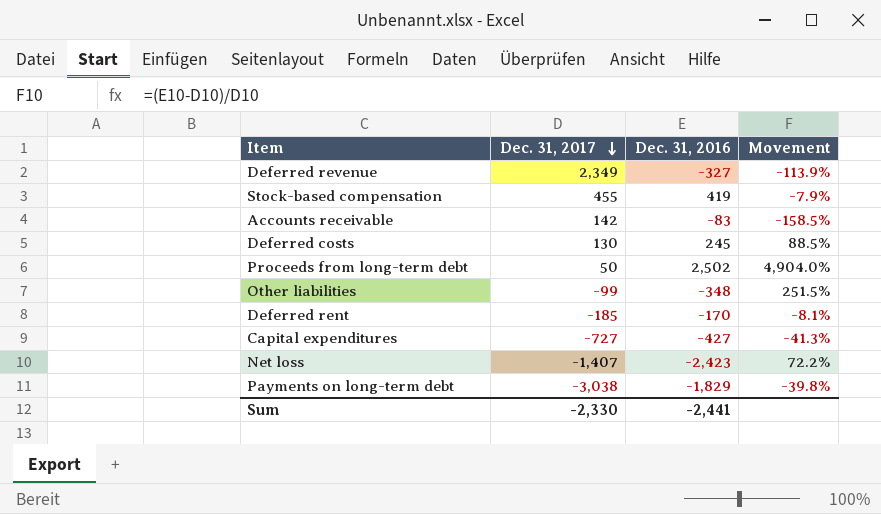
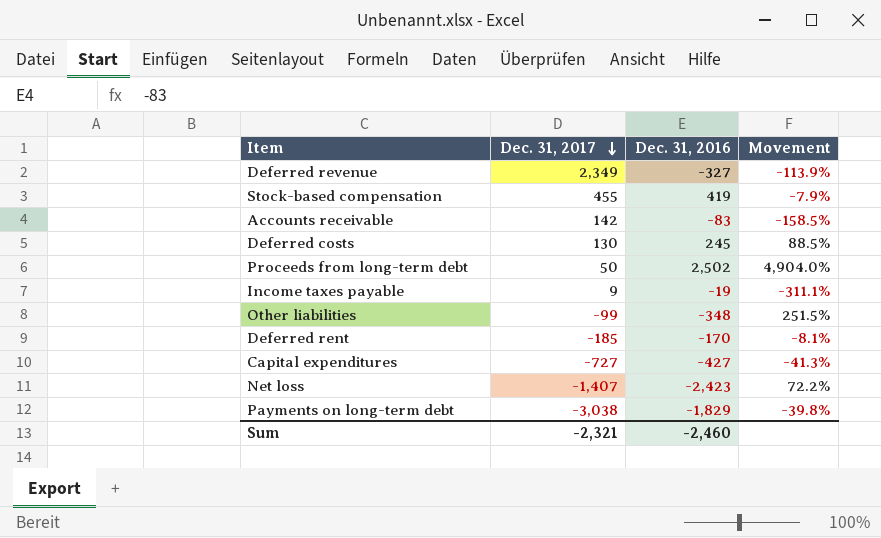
row Income taxes payable: none -> 9 | -19 | -311.1%
Sum | Dec. 31, 2017: -2,330 -> -2,321
Sum | Dec. 31, 2016: -2,441 -> -2,460

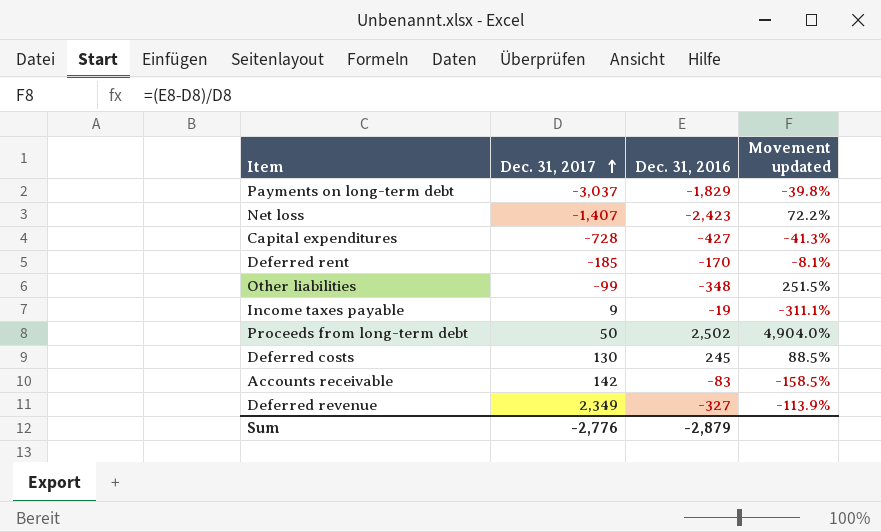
row order: Dec. 31, 2017 descending -> Dec. 31, 2017 ascending
column name: Movement -> Movement updated
row Stock-based compensation: 455 | 419 | -7.9% -> none
Payments on long-term debt | Dec. 31, 2017: -3,038 -> -3,037
Capital expenditures | Dec. 31, 2017: -727 -> -728
Sum | Dec. 31, 2017: -2,321 -> -2,776
Sum | Dec. 31, 2016: -2,460 -> -2,879

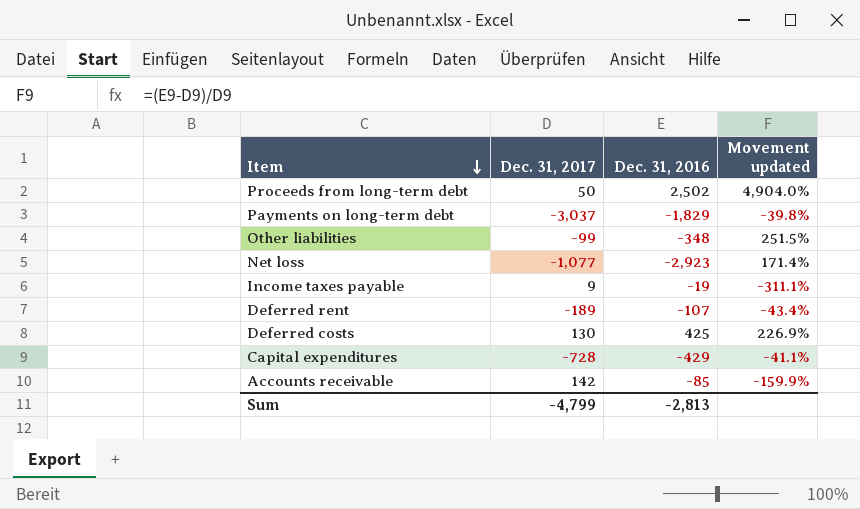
row order: Dec. 31, 2017 ascending -> Item descending
row Deferred revenue: 2,349 | -327 | -113.9% -> none
Net loss | Dec. 31, 2017: -1,407 -> -1,077
Net loss | Dec. 31, 2016: -2,423 -> -2,923
Net loss | Movement updated: 72.2% -> 171.4%
Deferred rent | Dec. 31, 2017: -185 -> -189
Deferred rent | Dec. 31, 2016: -170 -> -107
Deferred rent | Movement updated: -8.1% -> -43.4%
Deferred costs | Dec. 31, 2016: 245 -> 425
Deferred costs | Movement updated: 88.5% -> 226.9%
Capital expenditures | Dec. 31, 2016: -427 -> -429
Capital expenditures | Movement updated: -41.3% -> -41.1%
Accounts receivable | Dec. 31, 2016: -83 -> -85
Accounts receivable | Movement updated: -158.5% -> -159.9%
Sum | Dec. 31, 2017: -2,776 -> -4,799
Sum | Dec. 31, 2016: -2,879 -> -2,813

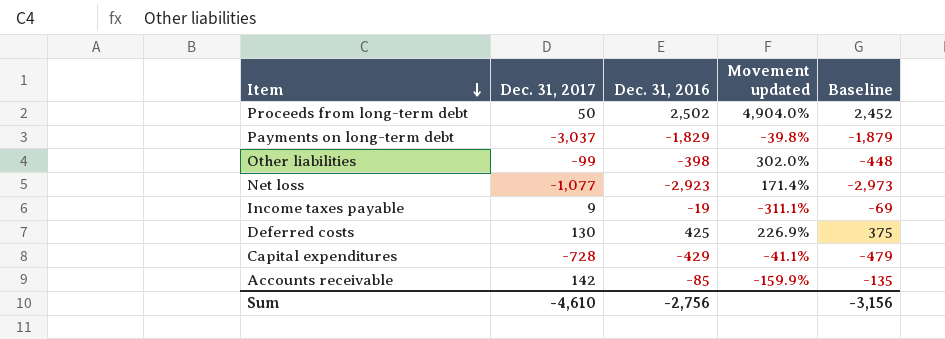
column Baseline | formula: none -> [Dec. 31, 2016] - 50
row Deferred rent: -189 | -107 | -43.4% -> none
Other liabilities | Dec. 31, 2016: -348 -> -398
Other liabilities | Movement updated: 251.5% -> 302.0%
Sum | Dec. 31, 2017: -4,799 -> -4,610
Sum | Dec. 31, 2016: -2,813 -> -2,756

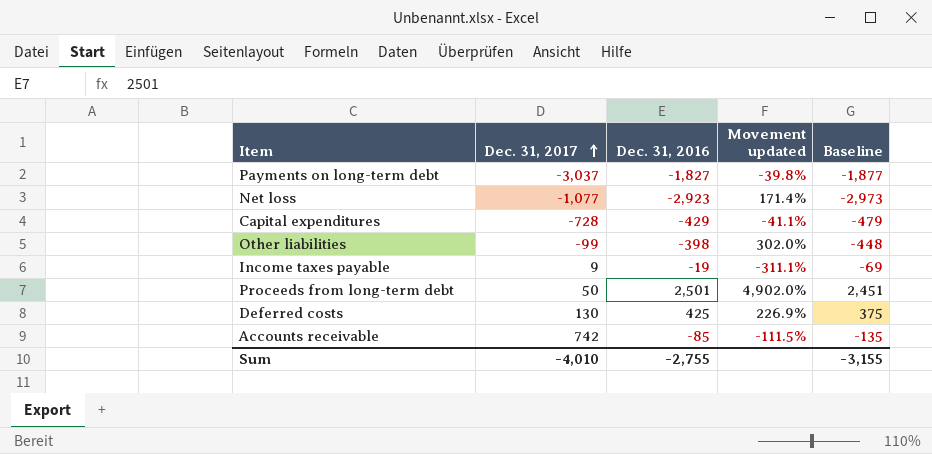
row order: Item descending -> Dec. 31, 2017 ascending
Payments on long-term debt | Dec. 31, 2016: -1,829 -> -1,827
Payments on long-term debt | Baseline: -1,879 -> -1,877
Proceeds from long-term debt | Dec. 31, 2016: 2,502 -> 2,501
Proceeds from long-term debt | Movement updated: 4,904.0% -> 4,902.0%
Proceeds from long-term debt | Baseline: 2,452 -> 2,451
Accounts receivable | Dec. 31, 2017: 142 -> 742
Accounts receivable | Movement updated: -159.9% -> -111.5%
Sum | Dec. 31, 2017: -4,610 -> -4,010
Sum | Dec. 31, 2016: -2,756 -> -2,755
Sum | Baseline: -3,156 -> -3,155

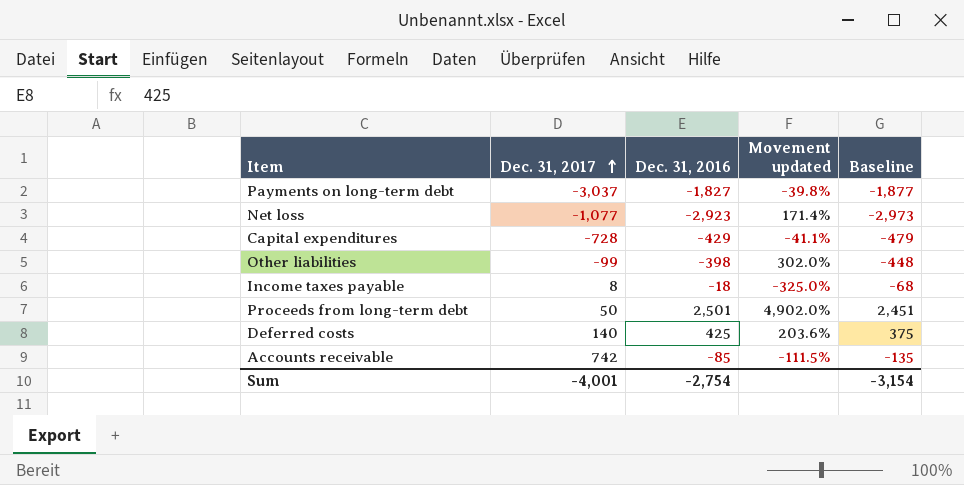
Income taxes payable | Dec. 31, 2017: 9 -> 8
Income taxes payable | Dec. 31, 2016: -19 -> -18
Income taxes payable | Movement updated: -311.1% -> -325.0%
Income taxes payable | Baseline: -69 -> -68
Deferred costs | Dec. 31, 2017: 130 -> 140
Deferred costs | Movement updated: 226.9% -> 203.6%
Sum | Dec. 31, 2017: -4,010 -> -4,001
Sum | Dec. 31, 2016: -2,755 -> -2,754
Sum | Baseline: -3,155 -> -3,154

